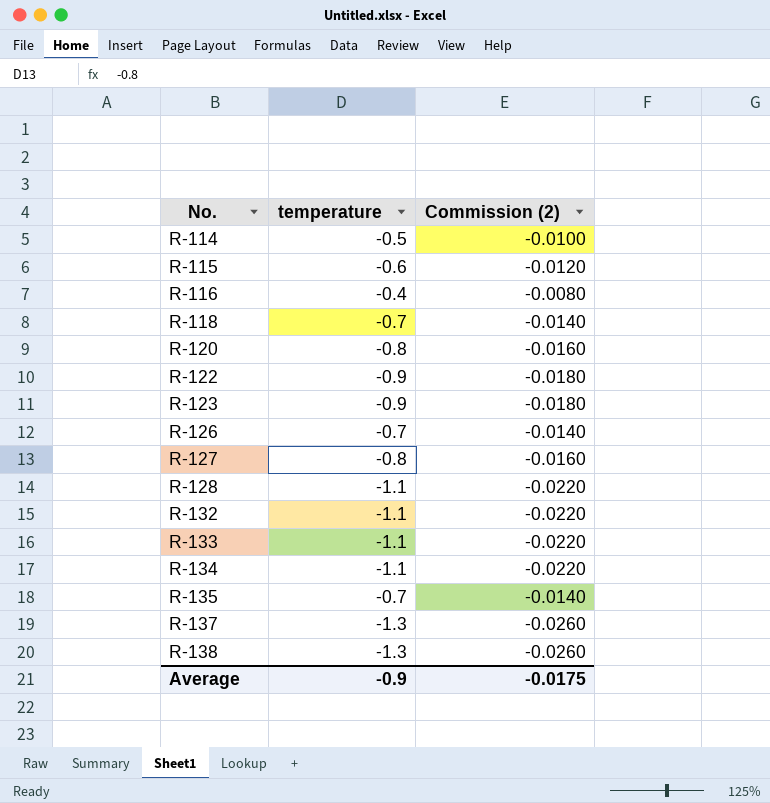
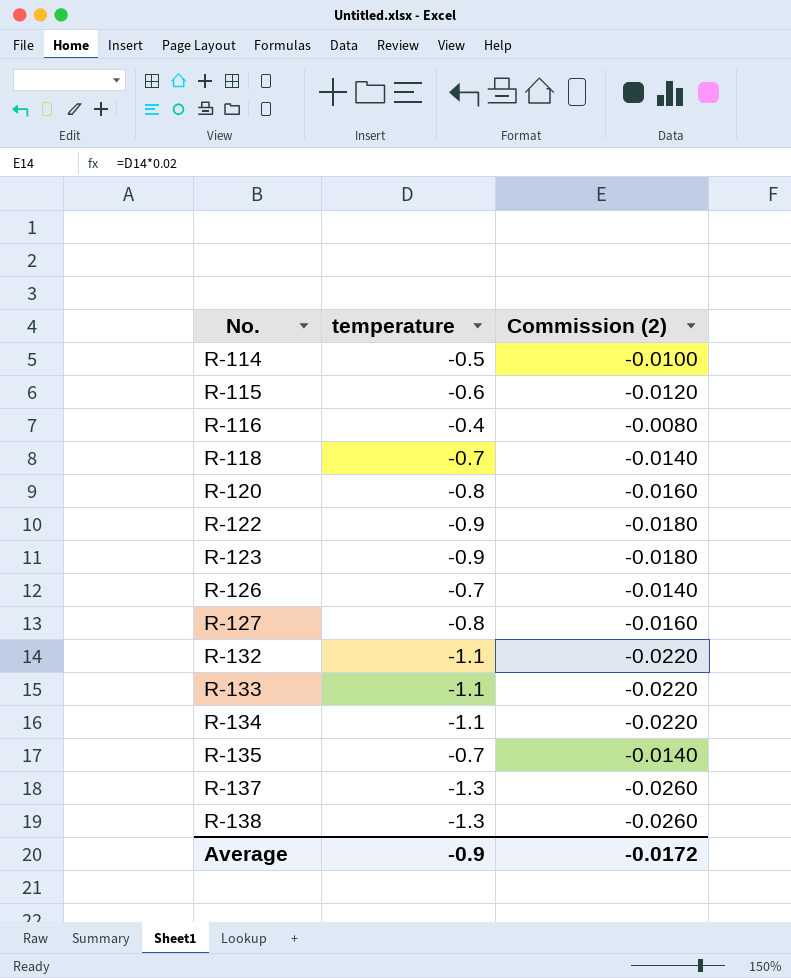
row R-128: -1.1 | -0.0220 -> none
Average | Commission (2): -0.0175 -> -0.0172

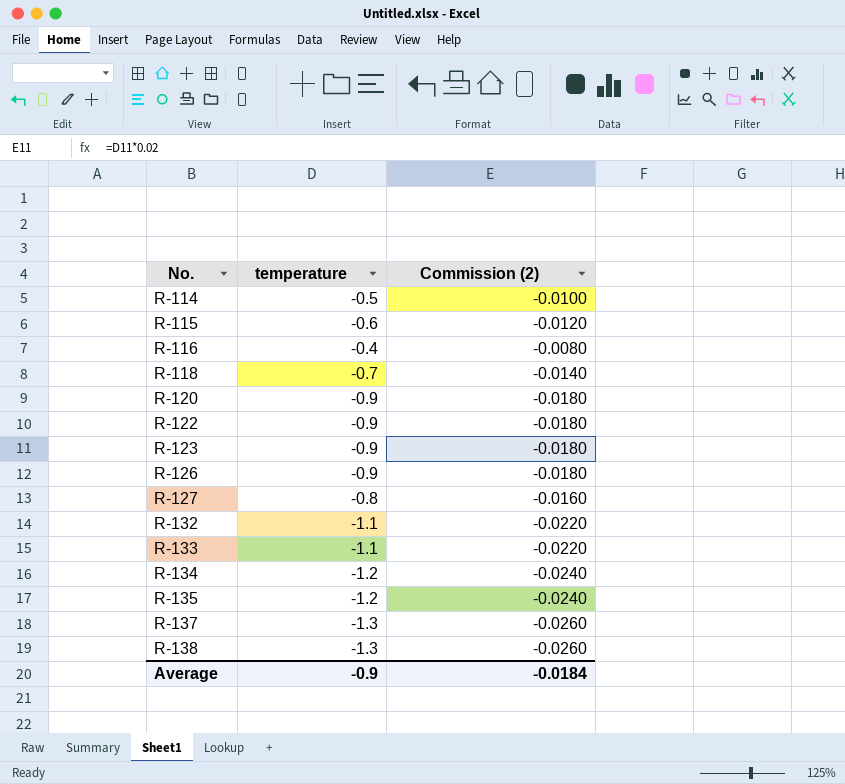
R-120 | temperature: -0.8 -> -0.9
R-120 | Commission (2): -0.0160 -> -0.0180
R-126 | temperature: -0.7 -> -0.9
R-126 | Commission (2): -0.0140 -> -0.0180
R-134 | temperature: -1.1 -> -1.2
R-134 | Commission (2): -0.0220 -> -0.0240
R-135 | temperature: -0.7 -> -1.2
R-135 | Commission (2): -0.0140 -> -0.0240
Average | Commission (2): -0.0172 -> -0.0184

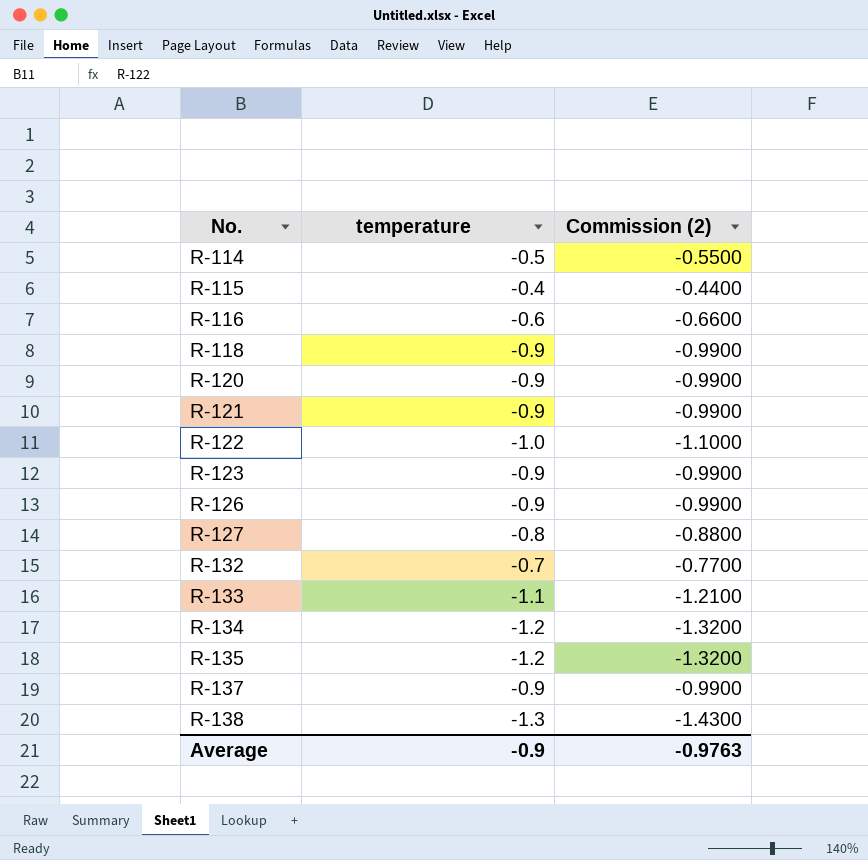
column Commission (2) | formula: [temperature] * 0.02 -> [temperature] * 1.1
R-115 | temperature: -0.6 -> -0.4
R-116 | temperature: -0.4 -> -0.6
R-118 | temperature: -0.7 -> -0.9
row R-121: none -> -0.9 | -0.9900
R-122 | temperature: -0.9 -> -1.0
R-132 | temperature: -1.1 -> -0.7
R-137 | temperature: -1.3 -> -0.9
Average | Commission (2): -0.0184 -> -0.9763

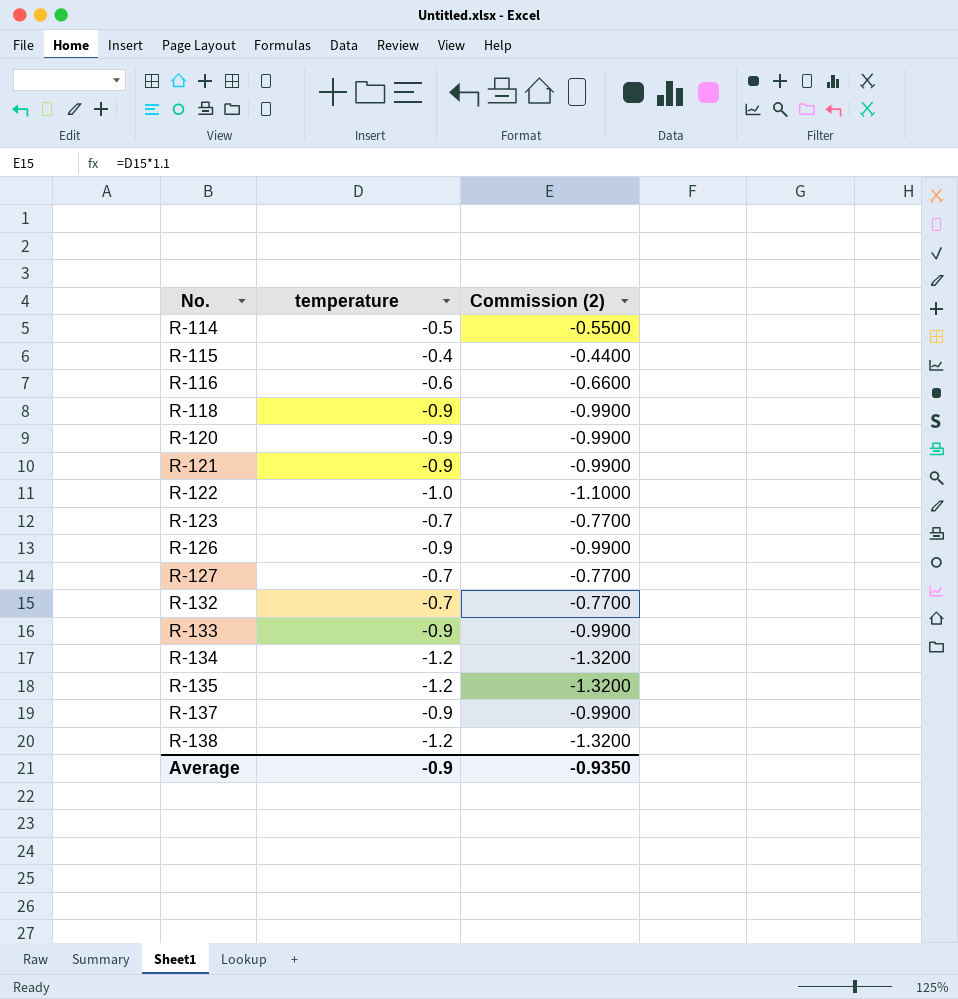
R-123 | temperature: -0.9 -> -0.7
R-123 | Commission (2): -0.9900 -> -0.7700
R-127 | temperature: -0.8 -> -0.7
R-127 | Commission (2): -0.8800 -> -0.7700
R-133 | temperature: -1.1 -> -0.9
R-133 | Commission (2): -1.2100 -> -0.9900
R-138 | temperature: -1.3 -> -1.2
R-138 | Commission (2): -1.4300 -> -1.3200
Average | Commission (2): -0.9763 -> -0.9350

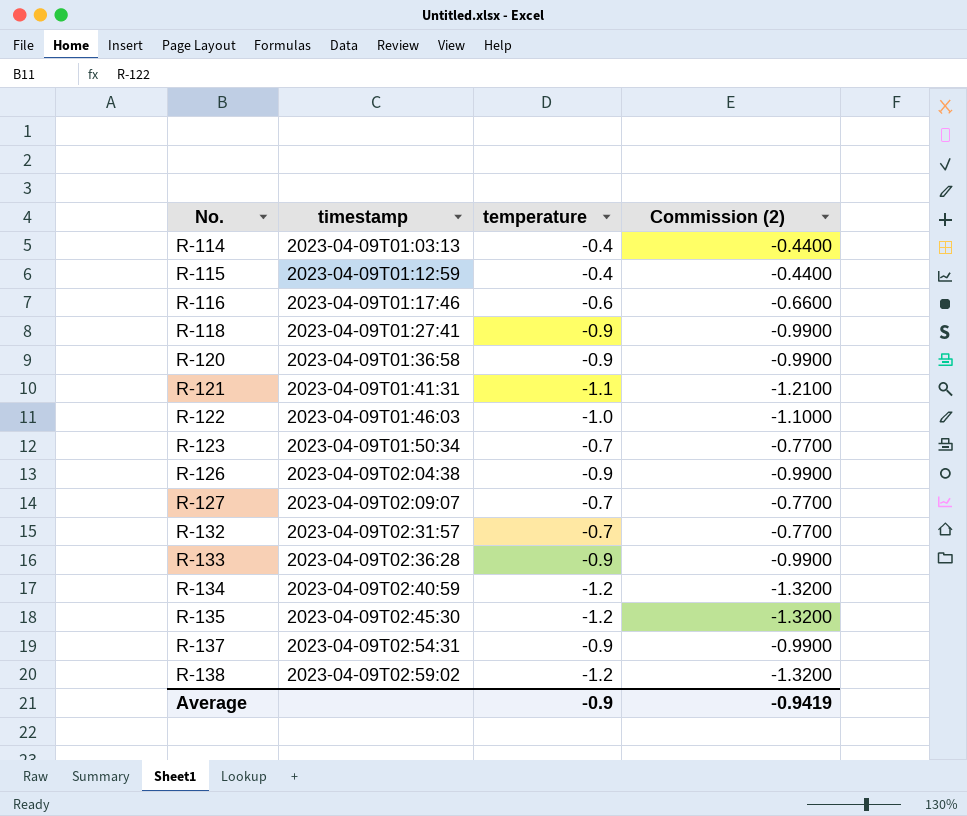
column timestamp | position: none -> 2
R-114 | temperature: -0.5 -> -0.4
R-114 | Commission (2): -0.5500 -> -0.4400
R-121 | temperature: -0.9 -> -1.1
R-121 | Commission (2): -0.9900 -> -1.2100
Average | Commission (2): -0.9350 -> -0.9419

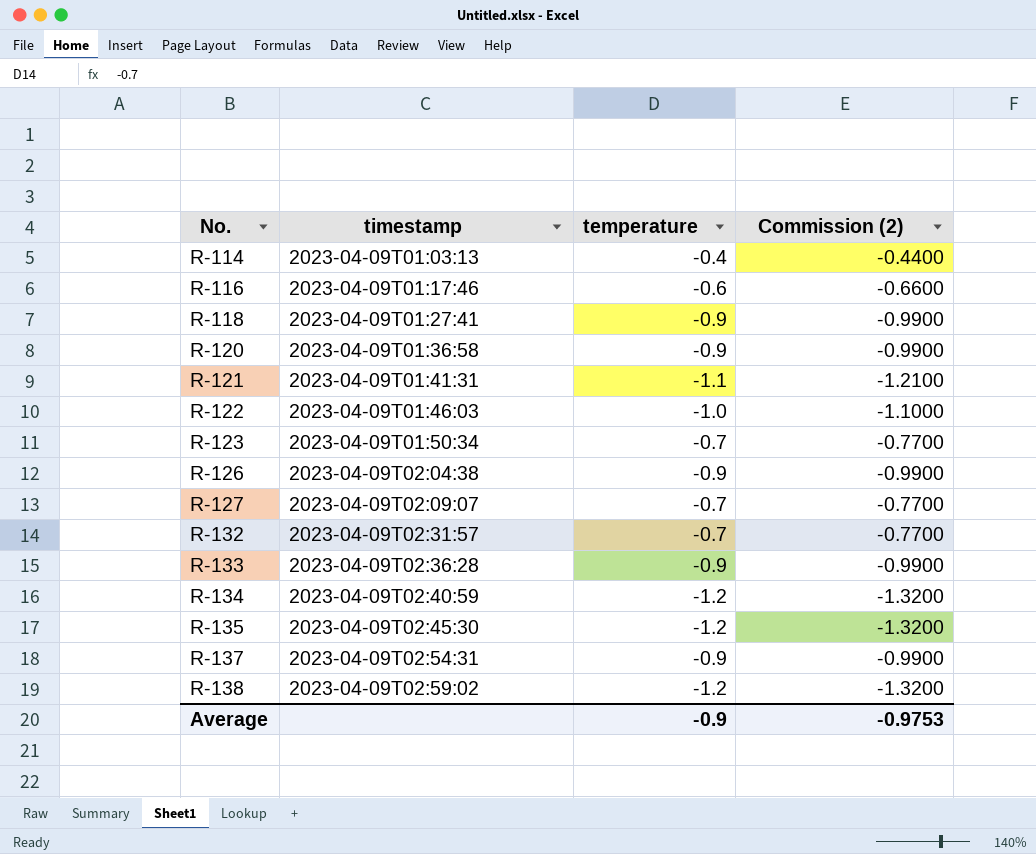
row R-115: 2023-04-09T01:12:59 | -0.4 | -0.4400 -> none
Average | Commission (2): -0.9419 -> -0.9753

